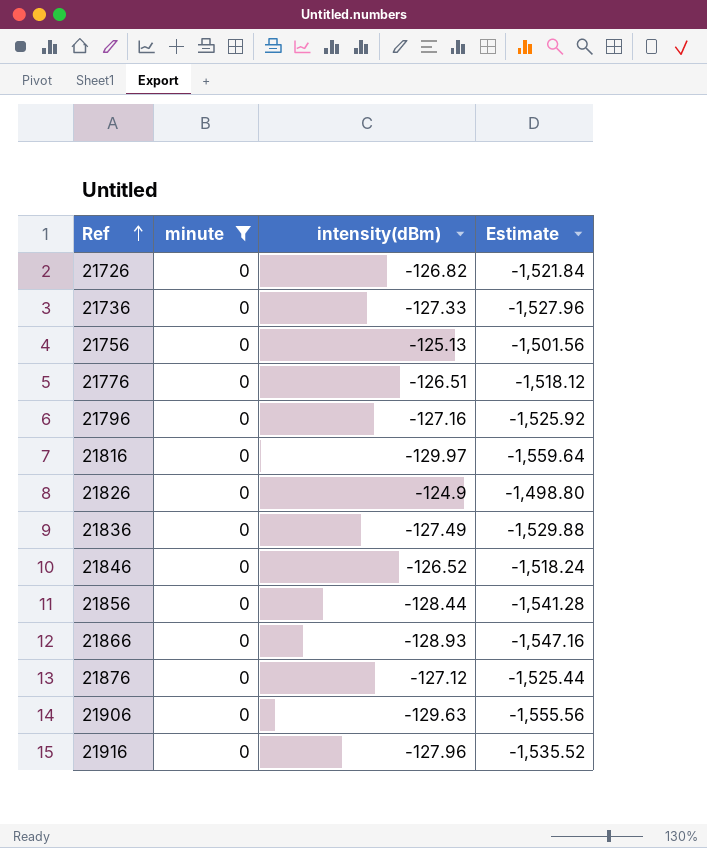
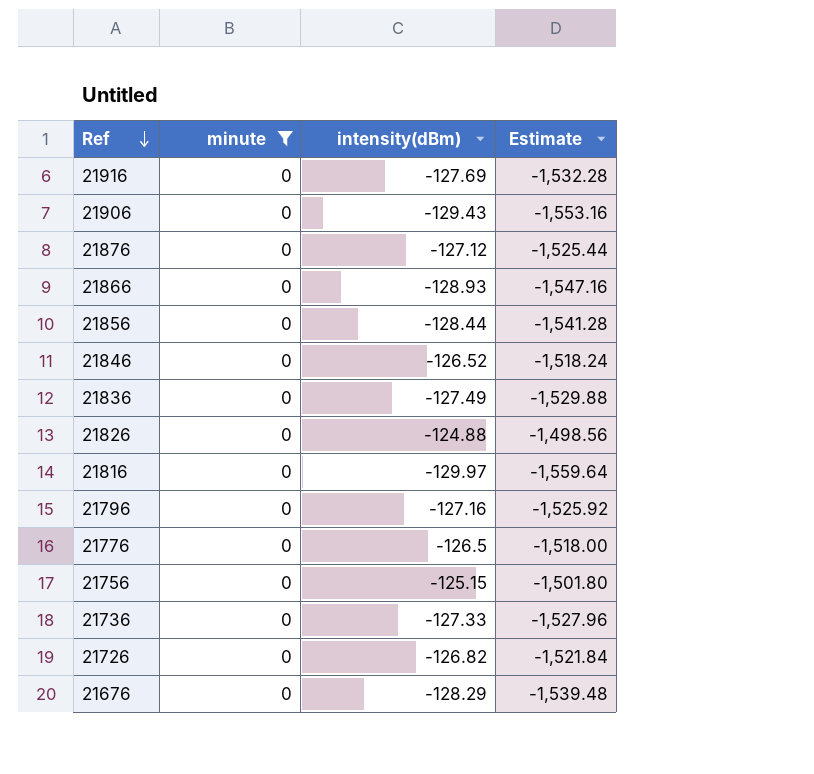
row order: Ref ascending -> Ref descending
21916 | intensity(dBm): -127.96 -> -127.69
21916 | Estimate: -1,535.52 -> -1,532.28
21906 | intensity(dBm): -129.63 -> -129.43
21906 | Estimate: -1,555.56 -> -1,553.16
21826 | intensity(dBm): -124.9 -> -124.88
21826 | Estimate: -1,498.80 -> -1,498.56
21776 | intensity(dBm): -126.51 -> -126.5
21776 | Estimate: -1,518.12 -> -1,518.00
21756 | intensity(dBm): -125.13 -> -125.15
21756 | Estimate: -1,501.56 -> -1,501.80
row 21676: none -> 0 | -128.29 | -1,539.48

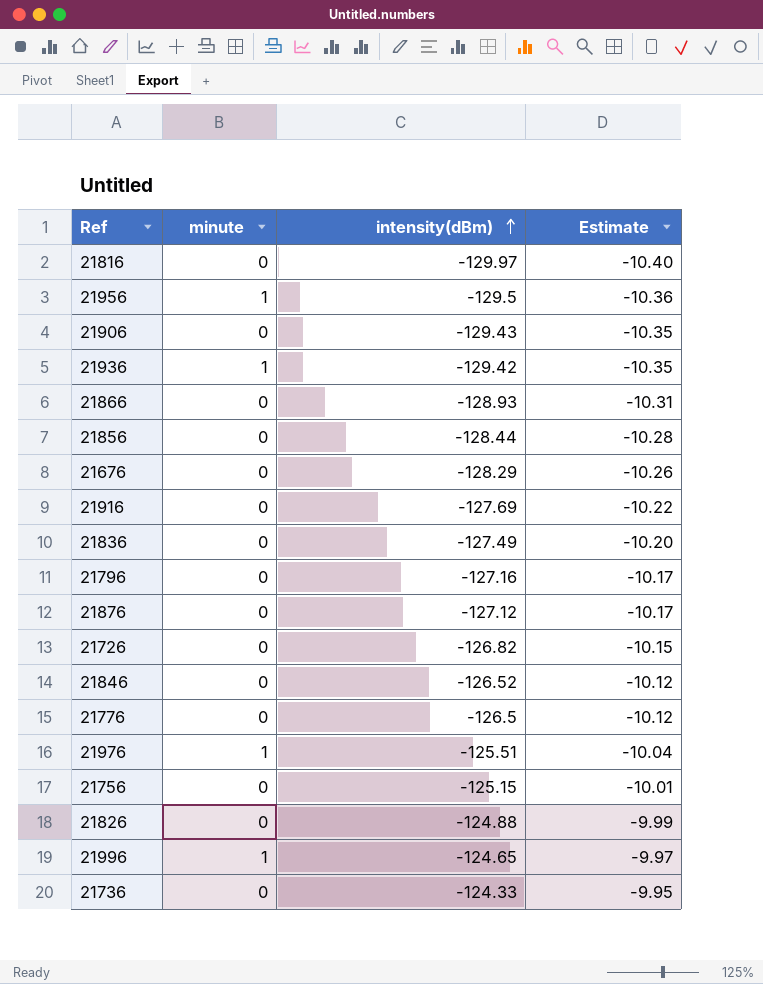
filter: minute = 0 -> none
row order: Ref descending -> intensity(dBm) ascending
column Estimate | formula: [intensity(dBm)] * 12 -> [intensity(dBm)] * 0.08
21736 | intensity(dBm): -127.33 -> -124.33

